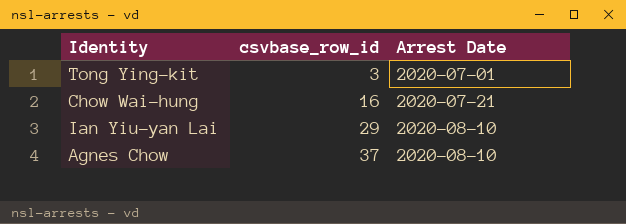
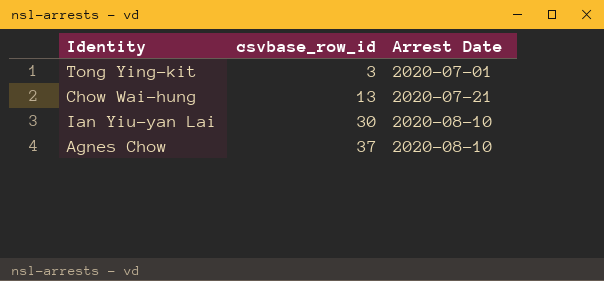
Chow Wai-hung | csvbase_row_id: 16 -> 13
Ian Yiu-yan Lai | csvbase_row_id: 29 -> 30

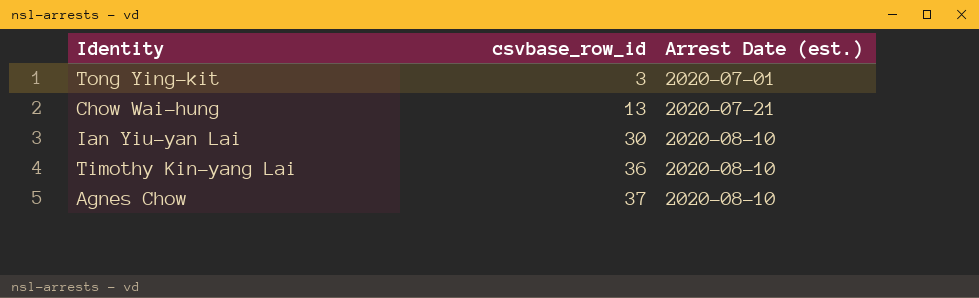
column name: Arrest Date -> Arrest Date (est.)
row Timothy Kin-yang Lai: none -> 36 | 2020-08-10

